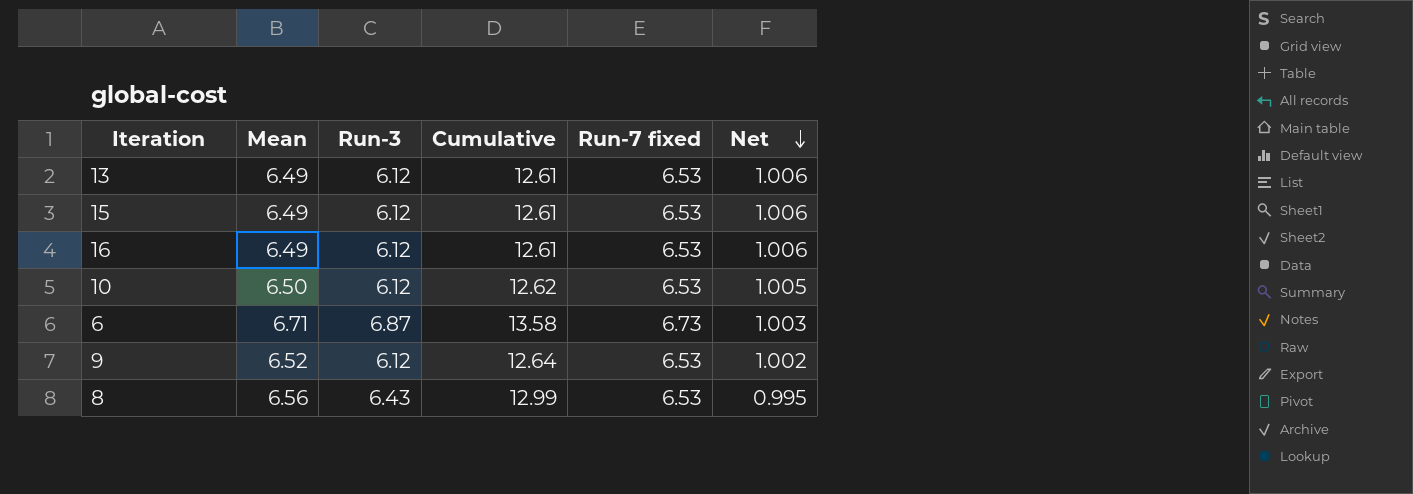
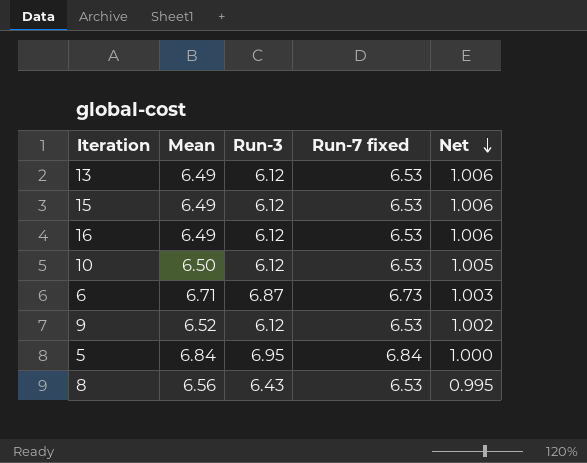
column Cumulative | formula: [Mean] + [Run-3] -> none
row 5: none -> 6.84 | 6.95 | 6.84 | 1.000

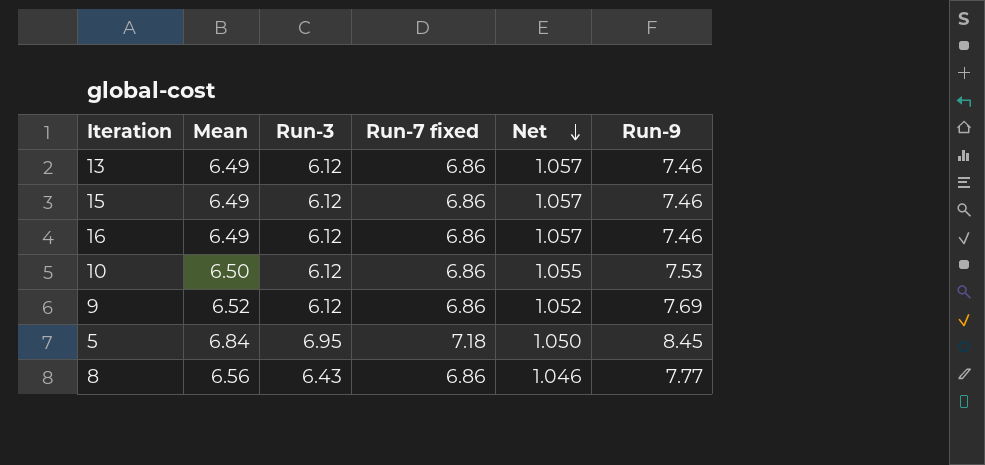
column Run-9 | position: none -> 6
row 6: 6.71 | 6.87 | 6.73 | 1.003 -> none
13 | Run-7 fixed: 6.53 -> 6.86
13 | Net: 1.006 -> 1.057
15 | Run-7 fixed: 6.53 -> 6.86
15 | Net: 1.006 -> 1.057
16 | Run-7 fixed: 6.53 -> 6.86
16 | Net: 1.006 -> 1.057
10 | Run-7 fixed: 6.53 -> 6.86
10 | Net: 1.005 -> 1.055
9 | Run-7 fixed: 6.53 -> 6.86
9 | Net: 1.002 -> 1.052
5 | Run-7 fixed: 6.84 -> 7.18
5 | Net: 1.000 -> 1.050
8 | Run-7 fixed: 6.53 -> 6.86
8 | Net: 0.995 -> 1.046

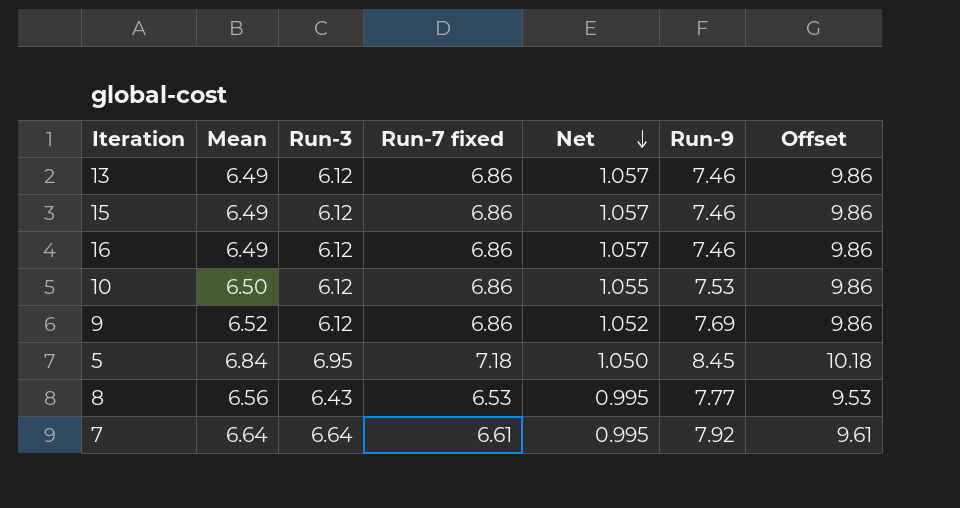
column Offset | formula: none -> [Run-7 fixed] + 3
8 | Run-7 fixed: 6.86 -> 6.53
8 | Net: 1.046 -> 0.995
row 7: none -> 6.64 | 6.64 | 6.61 | 0.995 | 7.92 | 9.61

